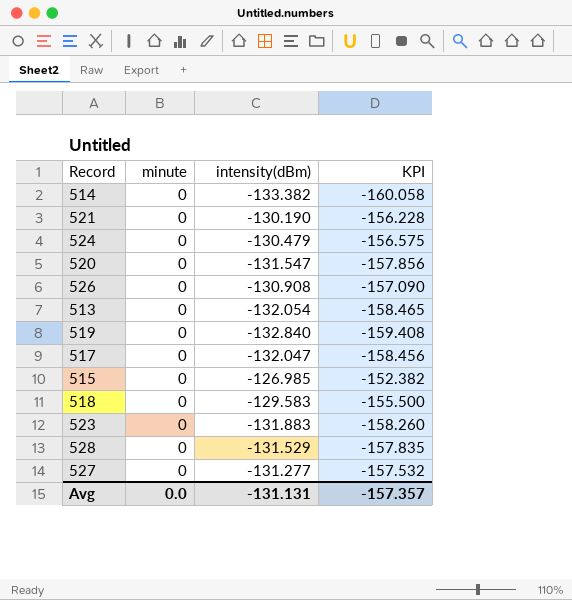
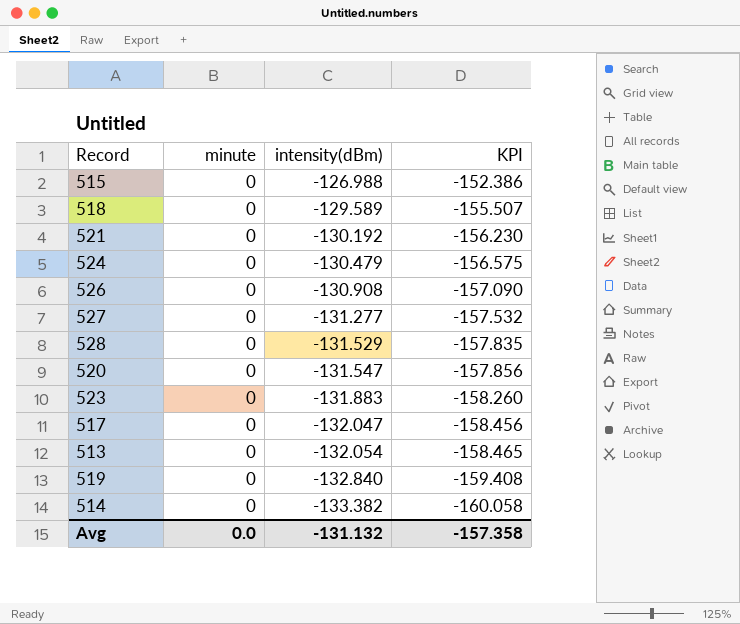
row order: none -> intensity(dBm) descending
515 | intensity(dBm): -126.985 -> -126.988
515 | KPI: -152.382 -> -152.386
518 | intensity(dBm): -129.583 -> -129.589
518 | KPI: -155.500 -> -155.507
521 | intensity(dBm): -130.190 -> -130.192
521 | KPI: -156.228 -> -156.230
Avg | intensity(dBm): -131.131 -> -131.132
Avg | KPI: -157.357 -> -157.358

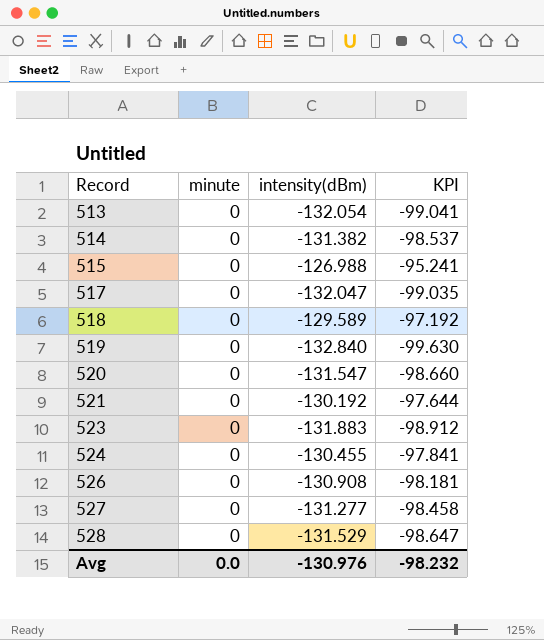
row order: intensity(dBm) descending -> Record ascending
column KPI | formula: [intensity(dBm)] * 1.2 -> [intensity(dBm)] * 0.75
514 | intensity(dBm): -133.382 -> -131.382
524 | intensity(dBm): -130.479 -> -130.455
Avg | intensity(dBm): -131.132 -> -130.976
Avg | KPI: -157.358 -> -98.232

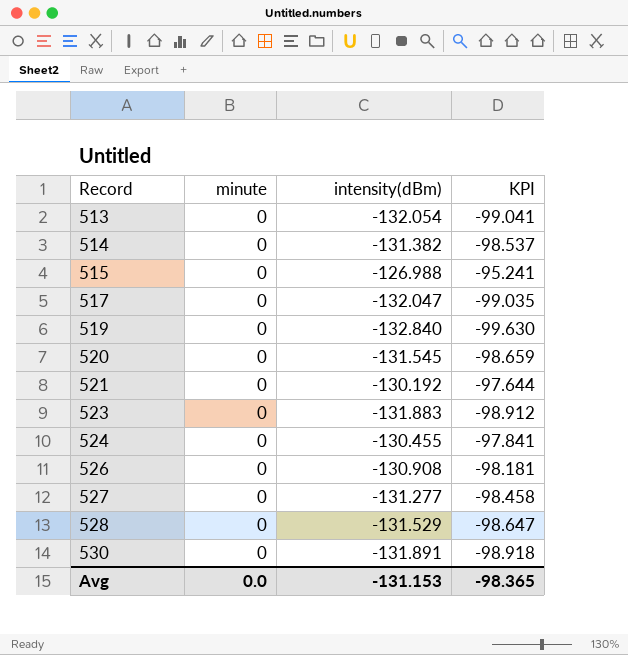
row 518: 0 | -129.589 | -97.192 -> none
520 | intensity(dBm): -131.547 -> -131.545
520 | KPI: -98.660 -> -98.659
row 530: none -> 0 | -131.891 | -98.918
Avg | intensity(dBm): -130.976 -> -131.153
Avg | KPI: -98.232 -> -98.365

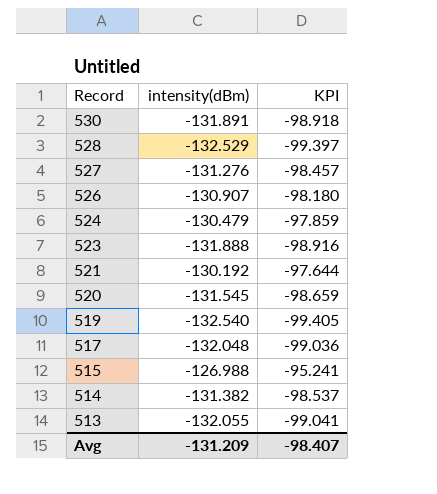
row order: Record ascending -> Record descending
column minute | position: 2 -> none
528 | intensity(dBm): -131.529 -> -132.529
528 | KPI: -98.647 -> -99.397
527 | intensity(dBm): -131.277 -> -131.276
527 | KPI: -98.458 -> -98.457
526 | intensity(dBm): -130.908 -> -130.907
526 | KPI: -98.181 -> -98.180
524 | intensity(dBm): -130.455 -> -130.479
524 | KPI: -97.841 -> -97.859
523 | intensity(dBm): -131.883 -> -131.888
523 | KPI: -98.912 -> -98.916
519 | intensity(dBm): -132.840 -> -132.540
519 | KPI: -99.630 -> -99.405
517 | intensity(dBm): -132.047 -> -132.048
517 | KPI: -99.035 -> -99.036
513 | intensity(dBm): -132.054 -> -132.055
Avg | intensity(dBm): -131.153 -> -131.209
Avg | KPI: -98.365 -> -98.407

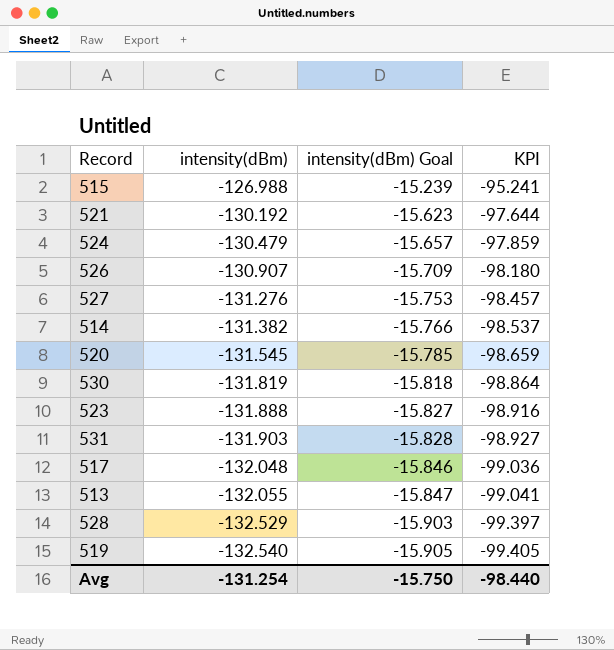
row order: Record descending -> intensity(dBm) descending
column intensity(dBm) Goal | formula: none -> [intensity(dBm)] * 0.12
530 | intensity(dBm): -131.891 -> -131.819
530 | KPI: -98.918 -> -98.864
row 531: none -> -131.903 | -15.828 | -98.927
Avg | intensity(dBm): -131.209 -> -131.254
Avg | KPI: -98.407 -> -98.440

